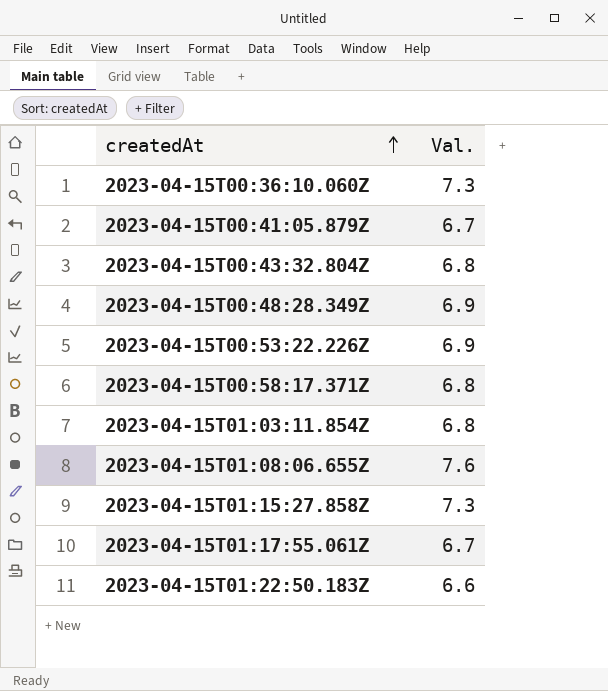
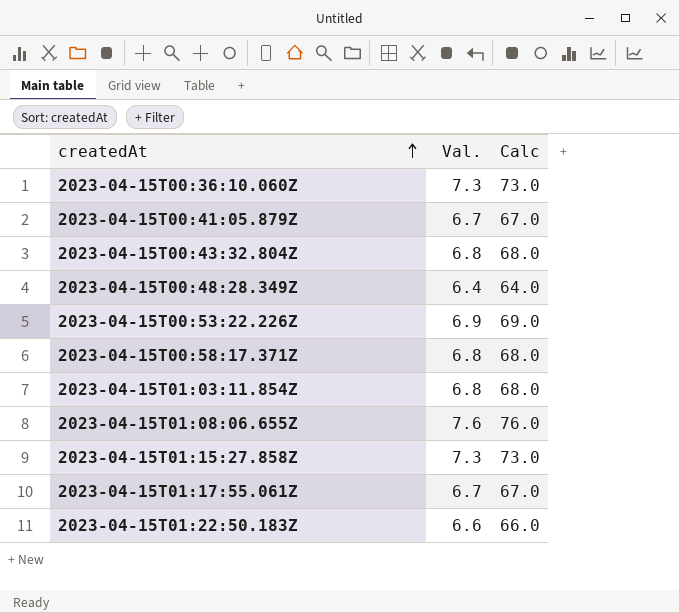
column Calc | formula: none -> [Val.] * 10
2023-04-15T00:48:28.349Z | Val.: 6.9 -> 6.4

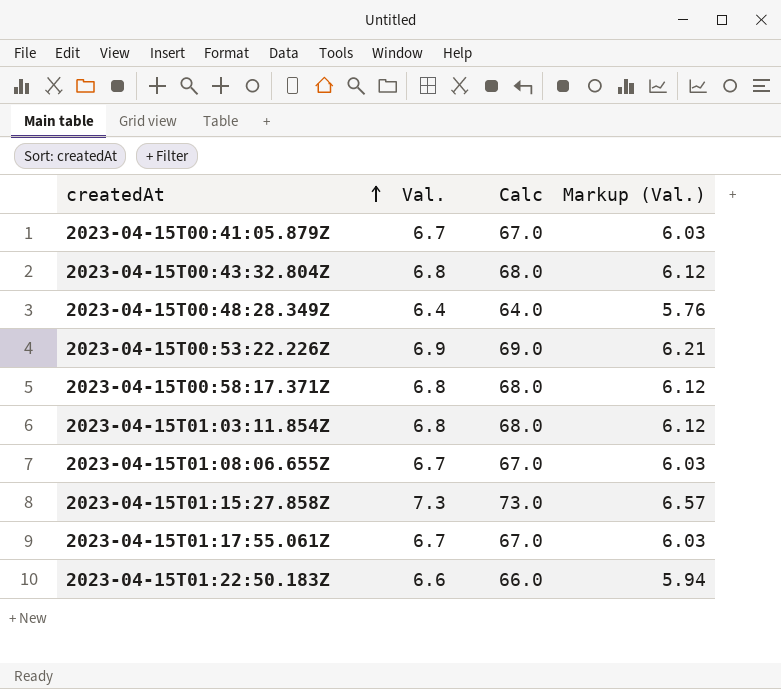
column Markup (Val.) | formula: none -> [Val.] * 0.9
row 2023-04-15T00:36:10.060Z: 7.3 | 73.0 -> none
2023-04-15T01:08:06.655Z | Val.: 7.6 -> 6.7
2023-04-15T01:08:06.655Z | Calc: 76.0 -> 67.0

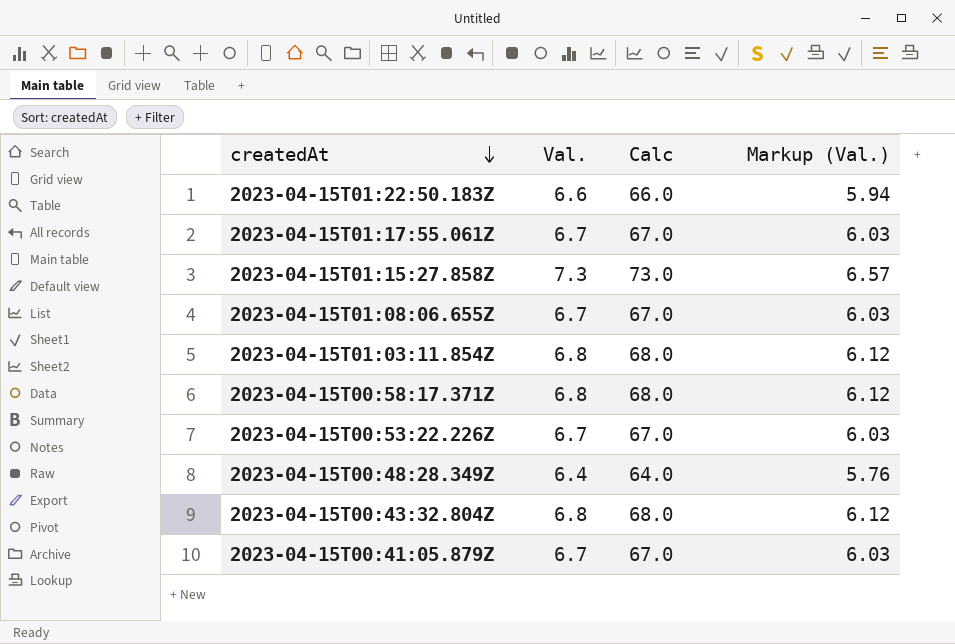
row order: createdAt ascending -> createdAt descending
2023-04-15T00:53:22.226Z | Val.: 6.9 -> 6.7
2023-04-15T00:53:22.226Z | Calc: 69.0 -> 67.0
2023-04-15T00:53:22.226Z | Markup (Val.): 6.21 -> 6.03

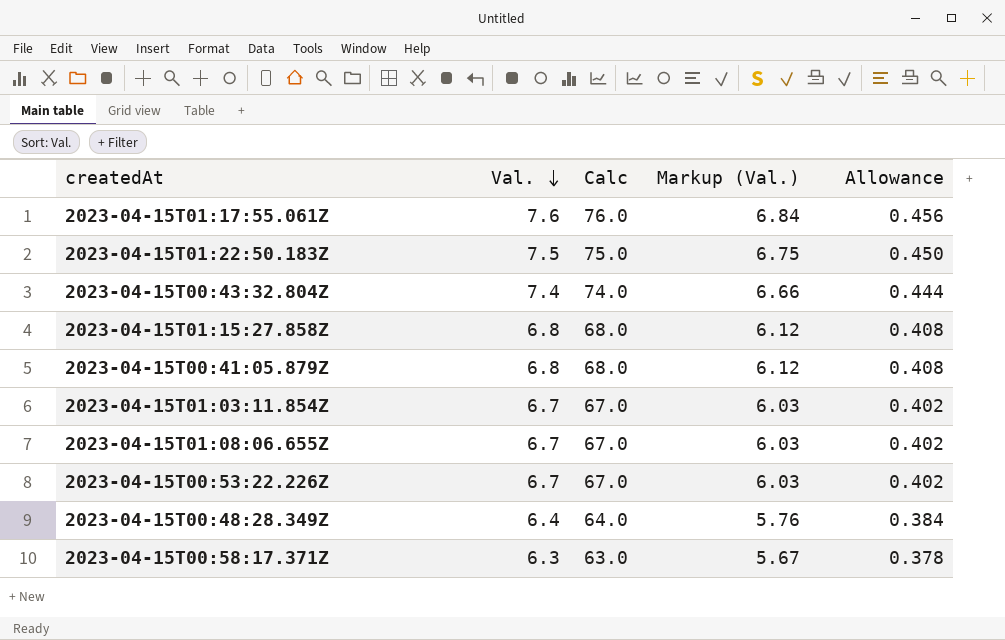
row order: createdAt descending -> Val. descending
column Allowance | formula: none -> [Val.] * 0.06
2023-04-15T01:17:55.061Z | Val.: 6.7 -> 7.6
2023-04-15T01:17:55.061Z | Calc: 67.0 -> 76.0
2023-04-15T01:17:55.061Z | Markup (Val.): 6.03 -> 6.84
2023-04-15T01:22:50.183Z | Val.: 6.6 -> 7.5
2023-04-15T01:22:50.183Z | Calc: 66.0 -> 75.0
2023-04-15T01:22:50.183Z | Markup (Val.): 5.94 -> 6.75
2023-04-15T00:43:32.804Z | Val.: 6.8 -> 7.4
2023-04-15T00:43:32.804Z | Calc: 68.0 -> 74.0
2023-04-15T00:43:32.804Z | Markup (Val.): 6.12 -> 6.66
2023-04-15T01:15:27.858Z | Val.: 7.3 -> 6.8
2023-04-15T01:15:27.858Z | Calc: 73.0 -> 68.0
2023-04-15T01:15:27.858Z | Markup (Val.): 6.57 -> 6.12
2023-04-15T00:41:05.879Z | Val.: 6.7 -> 6.8
2023-04-15T00:41:05.879Z | Calc: 67.0 -> 68.0
2023-04-15T00:41:05.879Z | Markup (Val.): 6.03 -> 6.12
2023-04-15T01:03:11.854Z | Val.: 6.8 -> 6.7
2023-04-15T01:03:11.854Z | Calc: 68.0 -> 67.0
2023-04-15T01:03:11.854Z | Markup (Val.): 6.12 -> 6.03
2023-04-15T00:58:17.371Z | Val.: 6.8 -> 6.3
2023-04-15T00:58:17.371Z | Calc: 68.0 -> 63.0
2023-04-15T00:58:17.371Z | Markup (Val.): 6.12 -> 5.67

